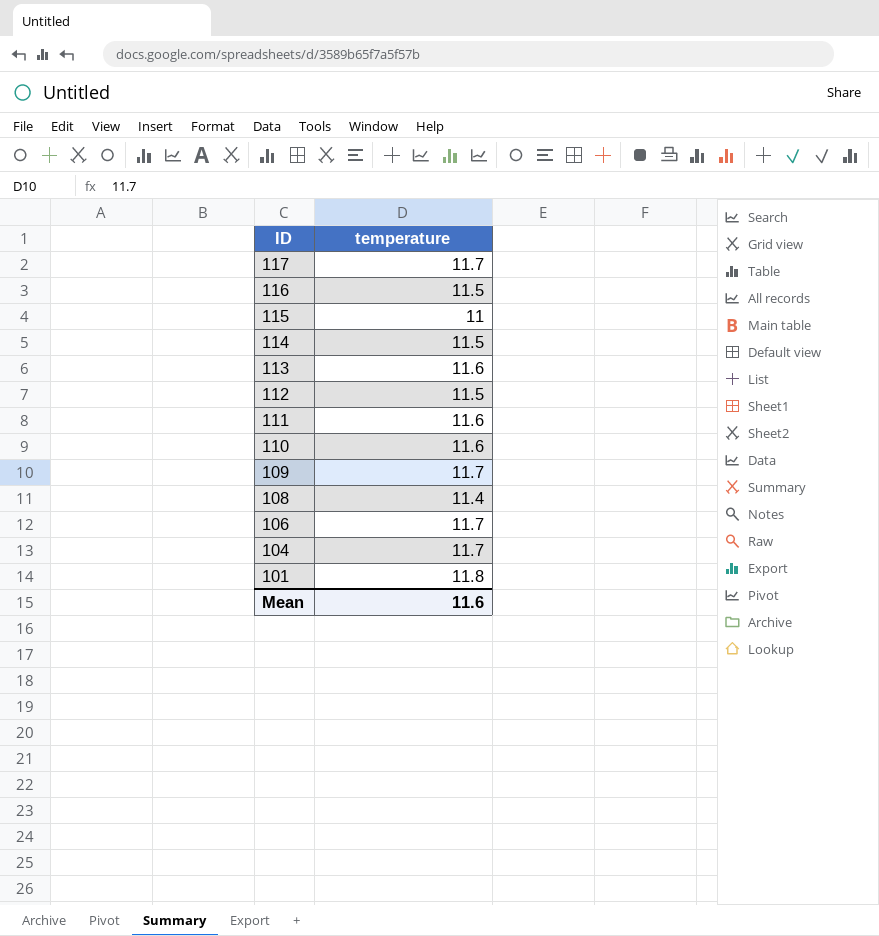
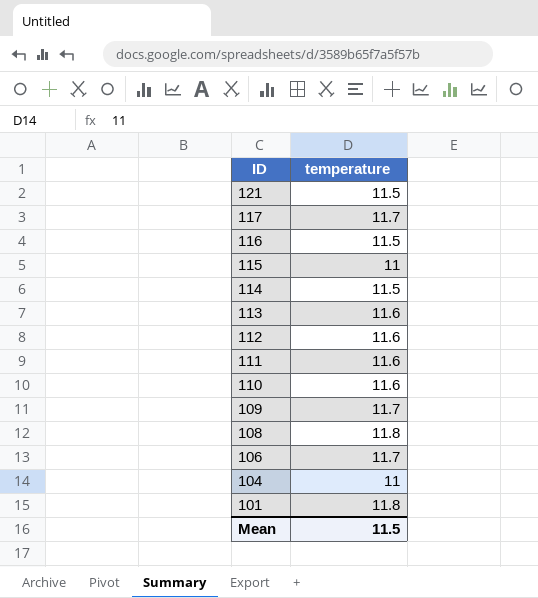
row 121: none -> 11.5
112 | temperature: 11.5 -> 11.6
108 | temperature: 11.4 -> 11.8
104 | temperature: 11.7 -> 11
Mean | temperature: 11.6 -> 11.5

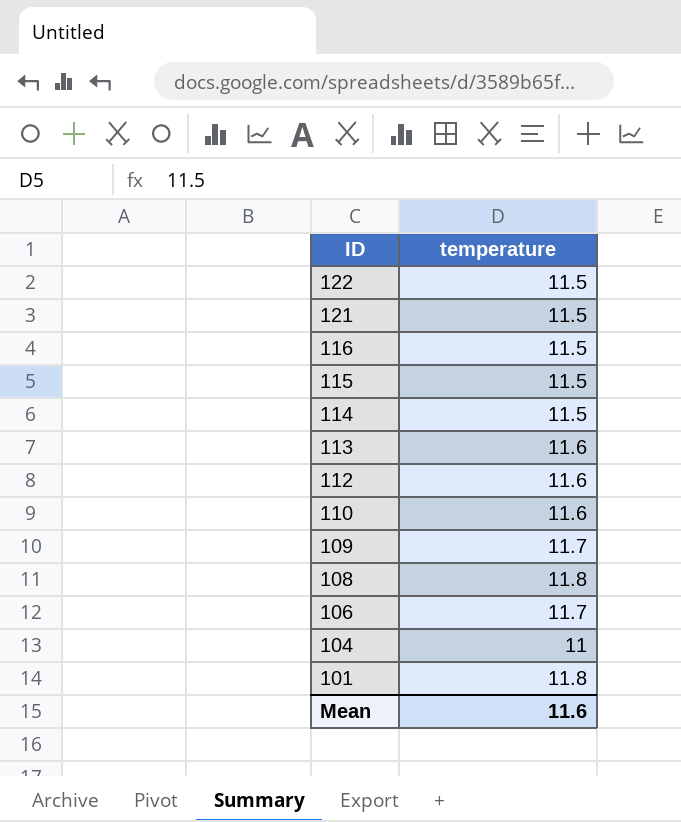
row 117: 11.7 -> none
row 111: 11.6 -> none
row 122: none -> 11.5
115 | temperature: 11 -> 11.5
Mean | temperature: 11.5 -> 11.6

